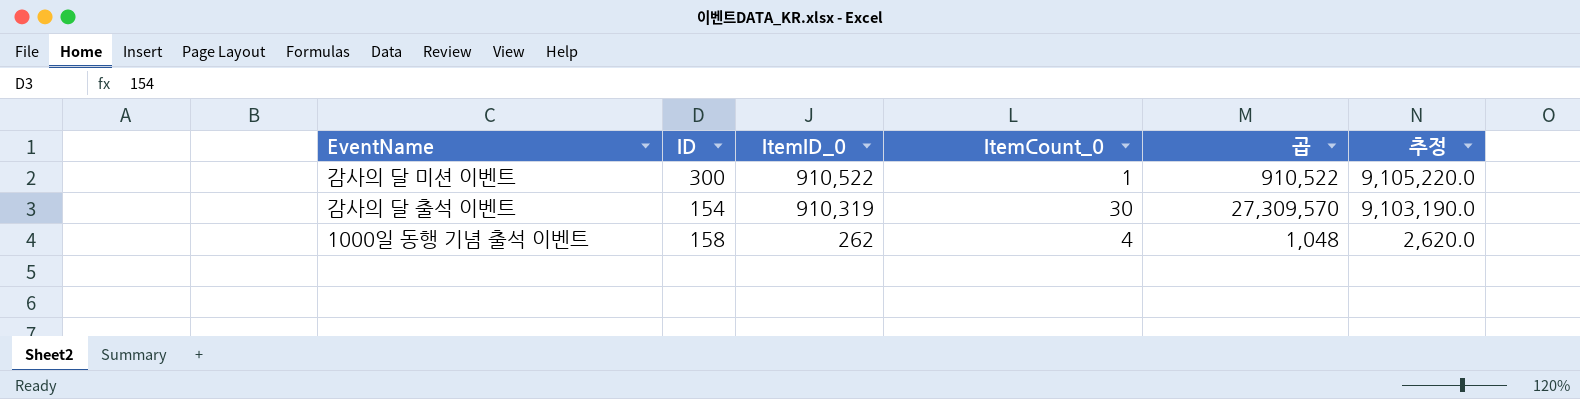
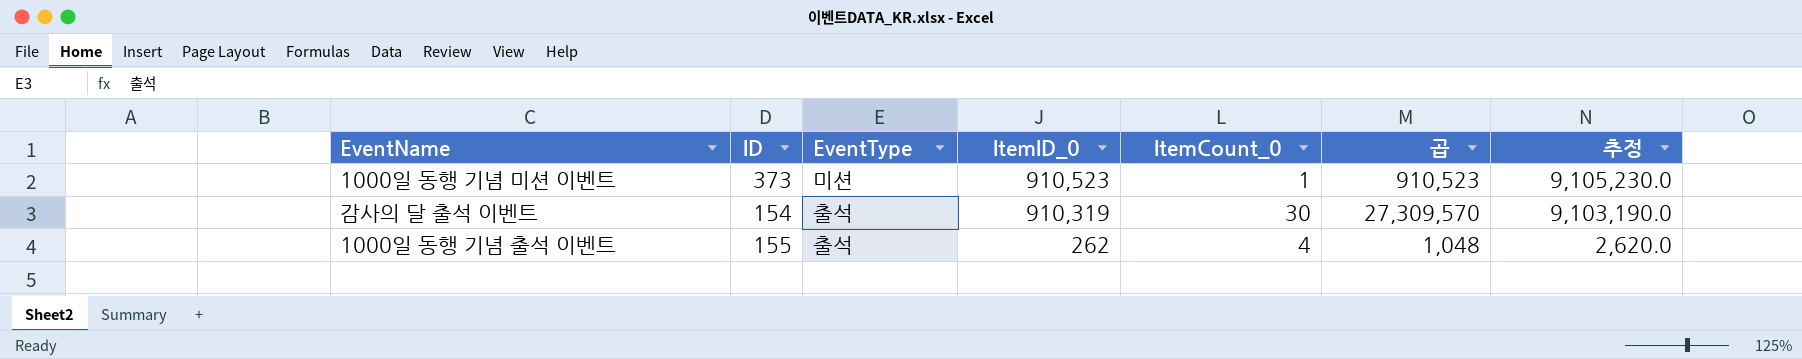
column EventType | position: none -> 3
row 감사의 달 미션 이벤트: 300 | 910,522 | 1 | 910,522 | 9,105,220.0 -> none
row 1000일 동행 기념 미션 이벤트: none -> 373 | 미션 | 910,523 | 1 | 910,523 | 9,105,230.0
1000일 동행 기념 출석 이벤트 | ID: 158 -> 155

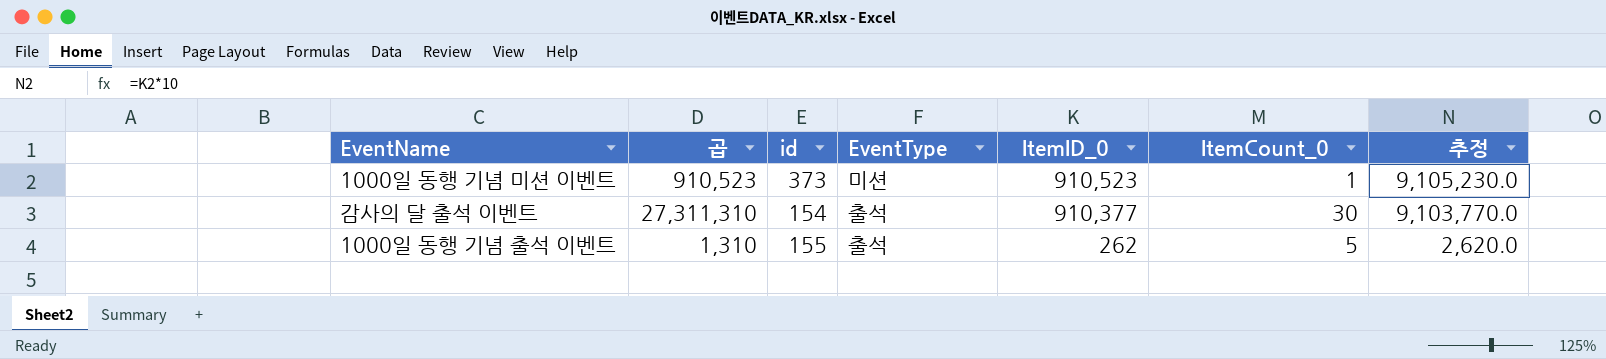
column 곱 | position: 6 -> 2
column name: ID -> id
감사의 달 출석 이벤트 | 곱: 27,309,570 -> 27,311,310
감사의 달 출석 이벤트 | ItemID_0: 910,319 -> 910,377
감사의 달 출석 이벤트 | 추정: 9,103,190.0 -> 9,103,770.0
1000일 동행 기념 출석 이벤트 | 곱: 1,048 -> 1,310
1000일 동행 기념 출석 이벤트 | ItemCount_0: 4 -> 5

